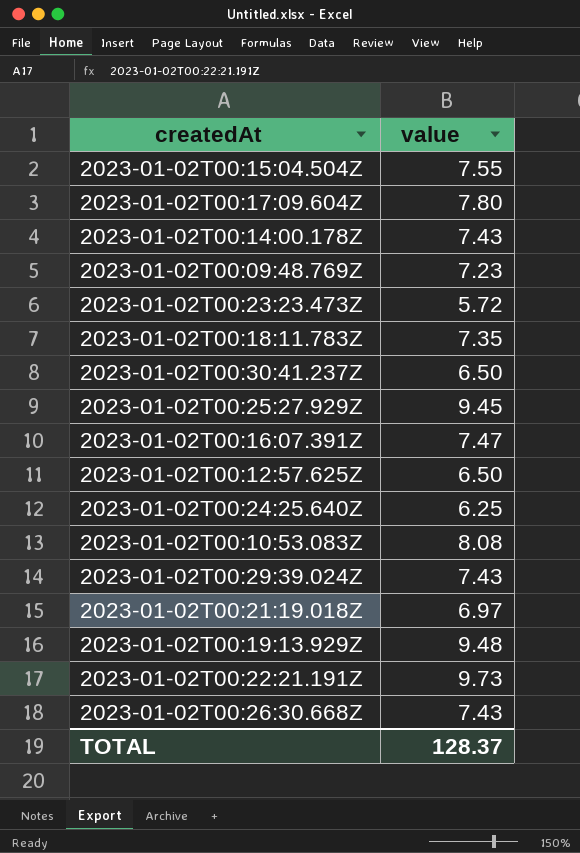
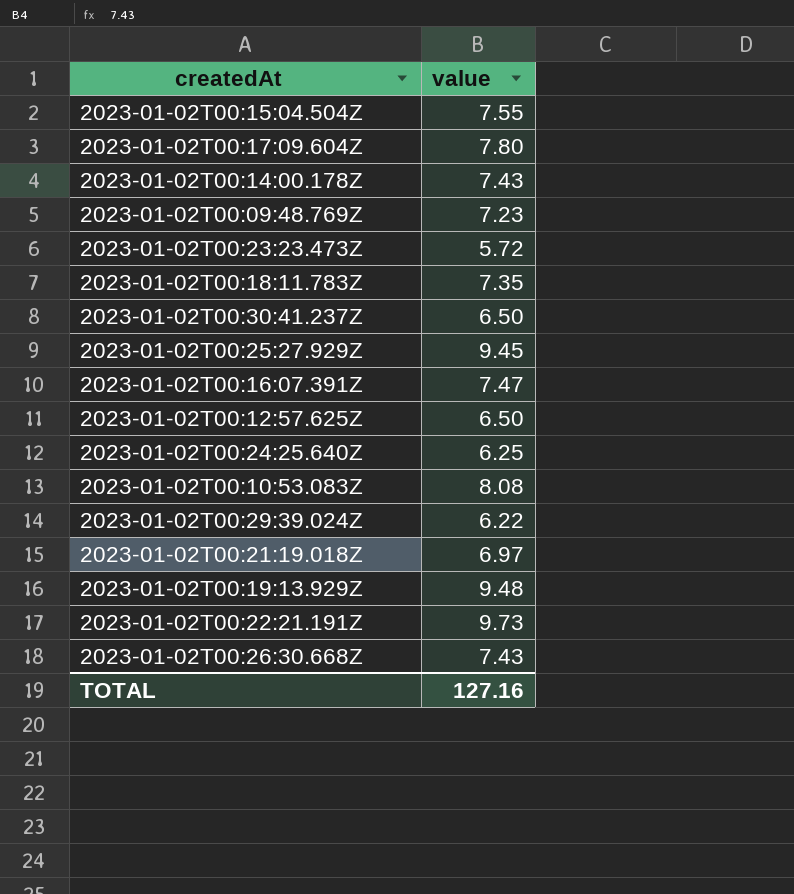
2023-01-02T00:29:39.024Z | value: 7.43 -> 6.22
TOTAL | value: 128.37 -> 127.16

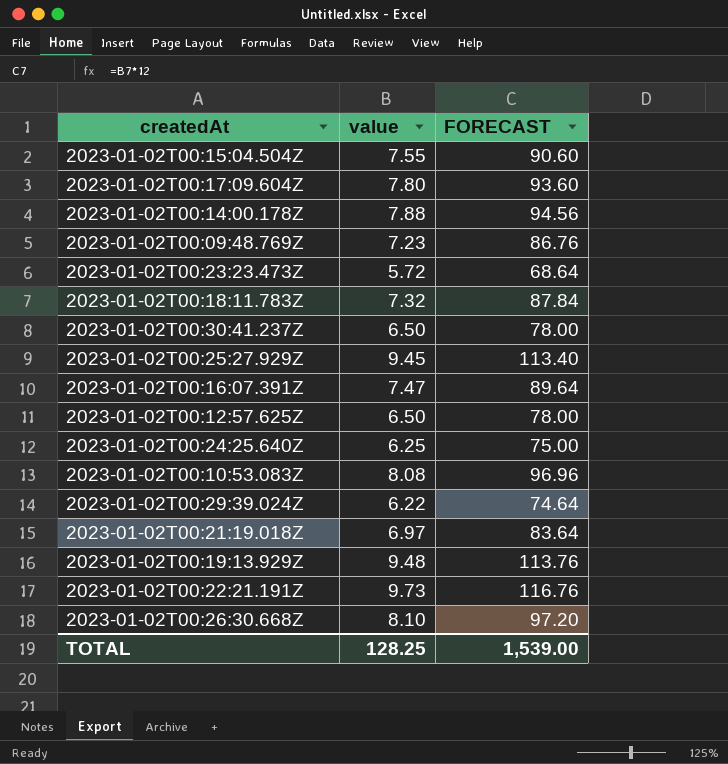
column FORECAST | formula: none -> [value] * 12
2023-01-02T00:14:00.178Z | value: 7.43 -> 7.88
2023-01-02T00:18:11.783Z | value: 7.35 -> 7.32
2023-01-02T00:26:30.668Z | value: 7.43 -> 8.10
TOTAL | value: 127.16 -> 128.25

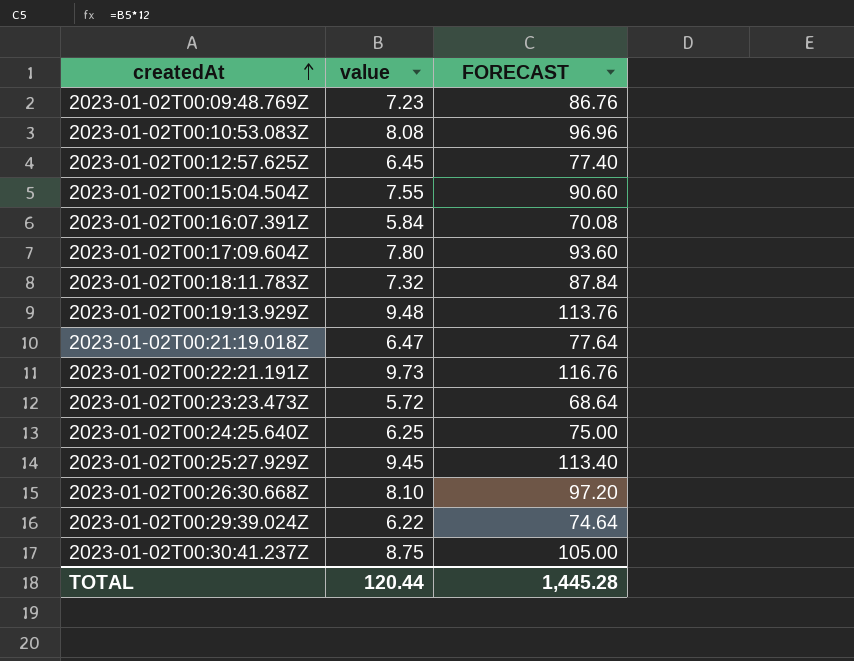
row order: none -> createdAt ascending
row 2023-01-02T00:14:00.178Z: 7.88 | 94.56 -> none
2023-01-02T00:12:57.625Z | value: 6.50 -> 6.45
2023-01-02T00:12:57.625Z | FORECAST: 78.00 -> 77.40
2023-01-02T00:16:07.391Z | value: 7.47 -> 5.84
2023-01-02T00:16:07.391Z | FORECAST: 89.64 -> 70.08
2023-01-02T00:21:19.018Z | value: 6.97 -> 6.47
2023-01-02T00:21:19.018Z | FORECAST: 83.64 -> 77.64
2023-01-02T00:30:41.237Z | value: 6.50 -> 8.75
2023-01-02T00:30:41.237Z | FORECAST: 78.00 -> 105.00
TOTAL | value: 128.25 -> 120.44
TOTAL | FORECAST: 1,539.00 -> 1,445.28

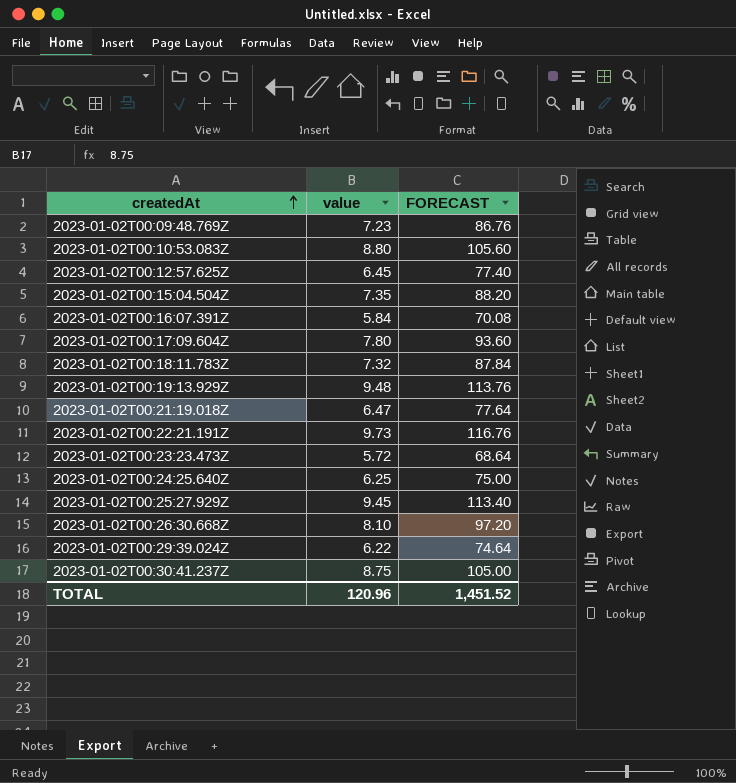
2023-01-02T00:10:53.083Z | value: 8.08 -> 8.80
2023-01-02T00:10:53.083Z | FORECAST: 96.96 -> 105.60
2023-01-02T00:15:04.504Z | value: 7.55 -> 7.35
2023-01-02T00:15:04.504Z | FORECAST: 90.60 -> 88.20
TOTAL | value: 120.44 -> 120.96
TOTAL | FORECAST: 1,445.28 -> 1,451.52

